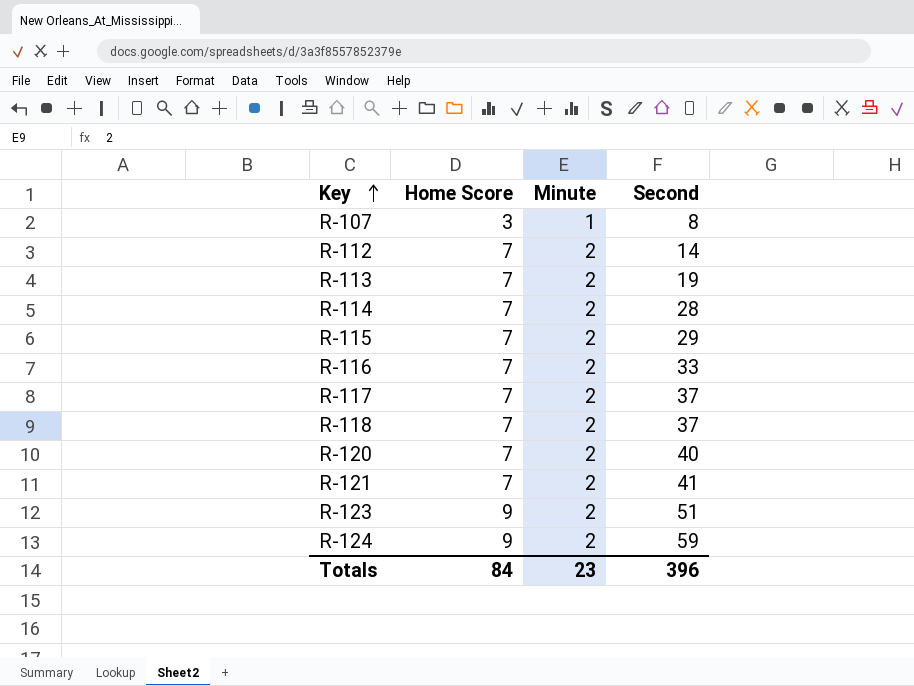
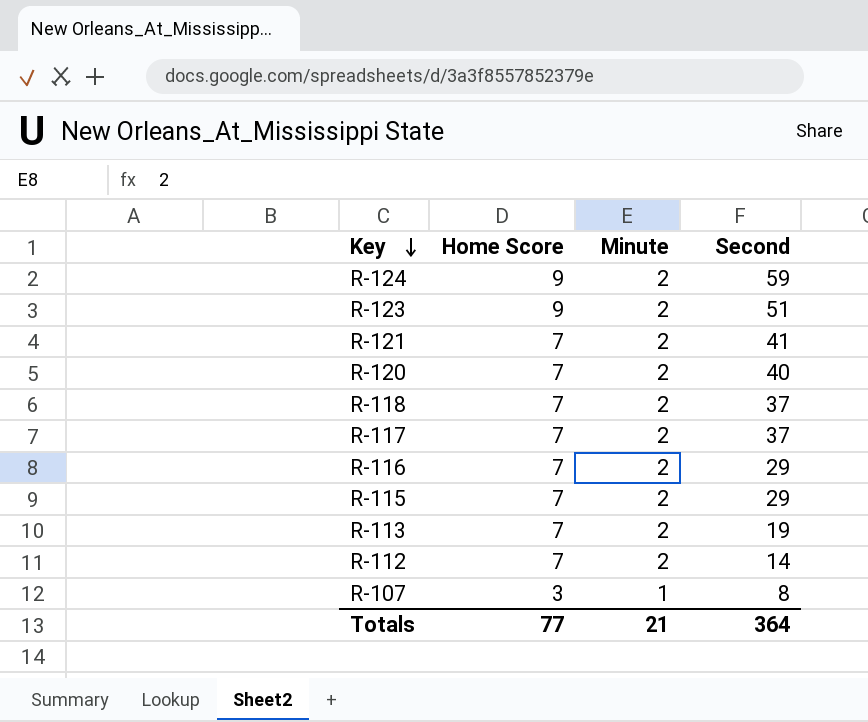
row order: Key ascending -> Key descending
row R-114: 7 | 2 | 28 -> none
R-116 | Second: 33 -> 29
Totals | Home Score: 84 -> 77
Totals | Minute: 23 -> 21
Totals | Second: 396 -> 364

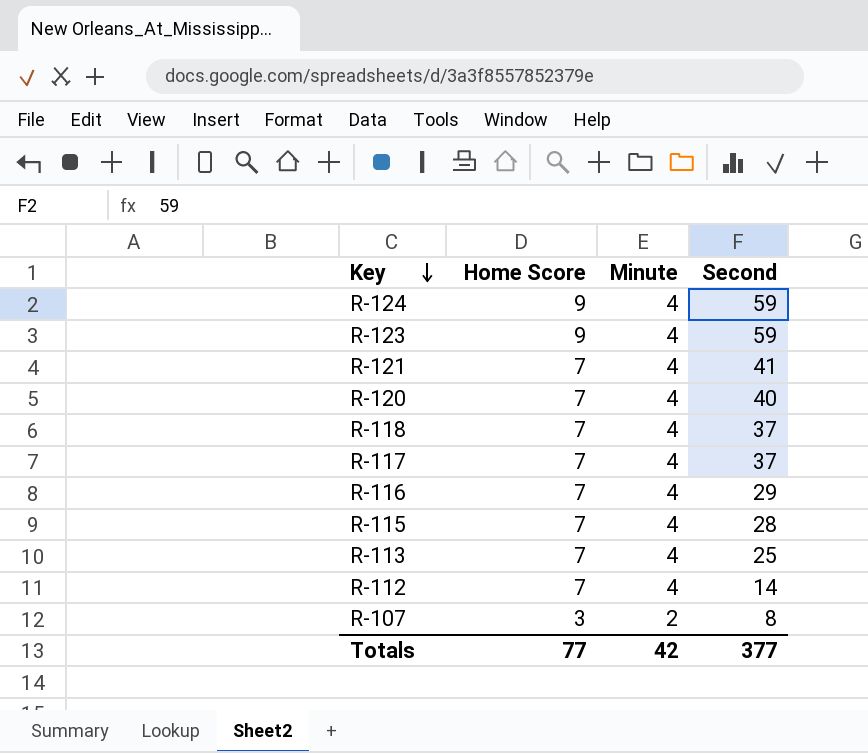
R-124 | Minute: 2 -> 4
R-123 | Minute: 2 -> 4
R-123 | Second: 51 -> 59
R-121 | Minute: 2 -> 4
R-120 | Minute: 2 -> 4
R-118 | Minute: 2 -> 4
R-117 | Minute: 2 -> 4
R-116 | Minute: 2 -> 4
R-115 | Minute: 2 -> 4
R-115 | Second: 29 -> 28
R-113 | Minute: 2 -> 4
R-113 | Second: 19 -> 25
R-112 | Minute: 2 -> 4
R-107 | Minute: 1 -> 2
Totals | Minute: 21 -> 42
Totals | Second: 364 -> 377

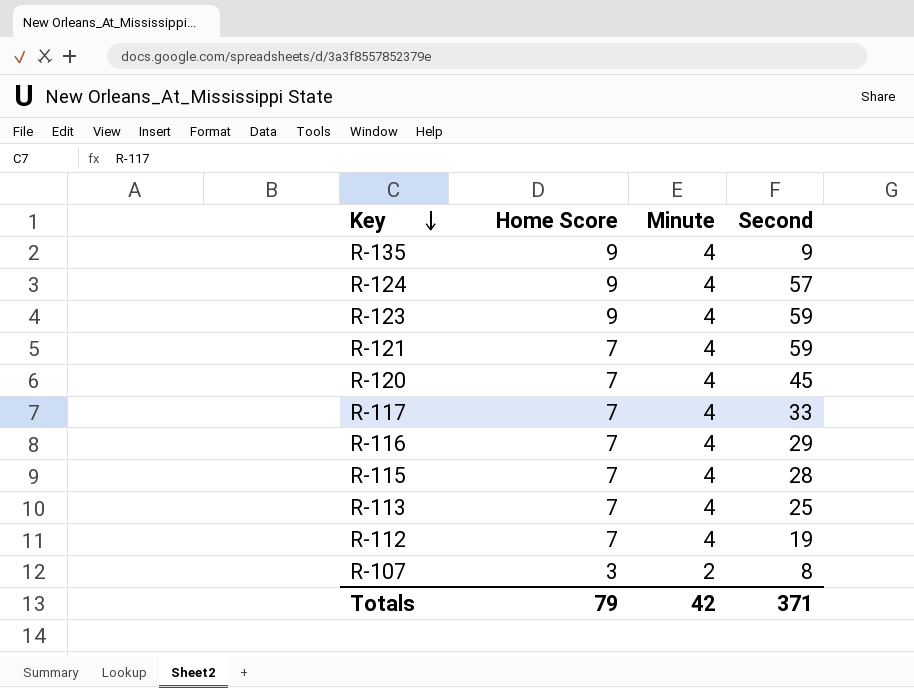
row R-118: 7 | 4 | 37 -> none
row R-135: none -> 9 | 4 | 9
R-124 | Second: 59 -> 57
R-121 | Second: 41 -> 59
R-120 | Second: 40 -> 45
R-117 | Second: 37 -> 33
R-112 | Second: 14 -> 19
Totals | Home Score: 77 -> 79
Totals | Second: 377 -> 371

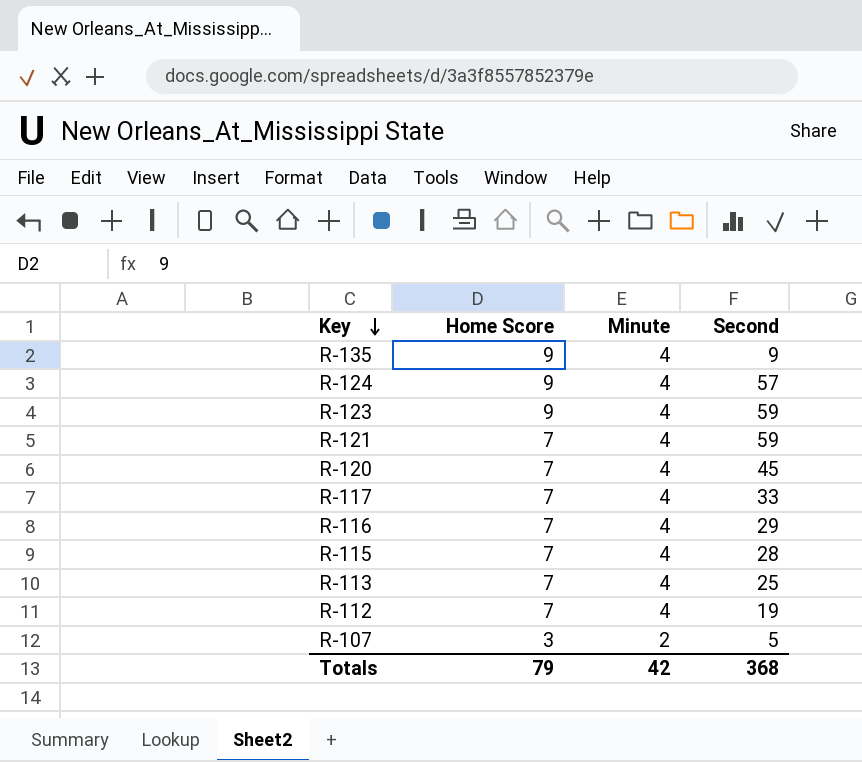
R-107 | Second: 8 -> 5
Totals | Second: 371 -> 368

